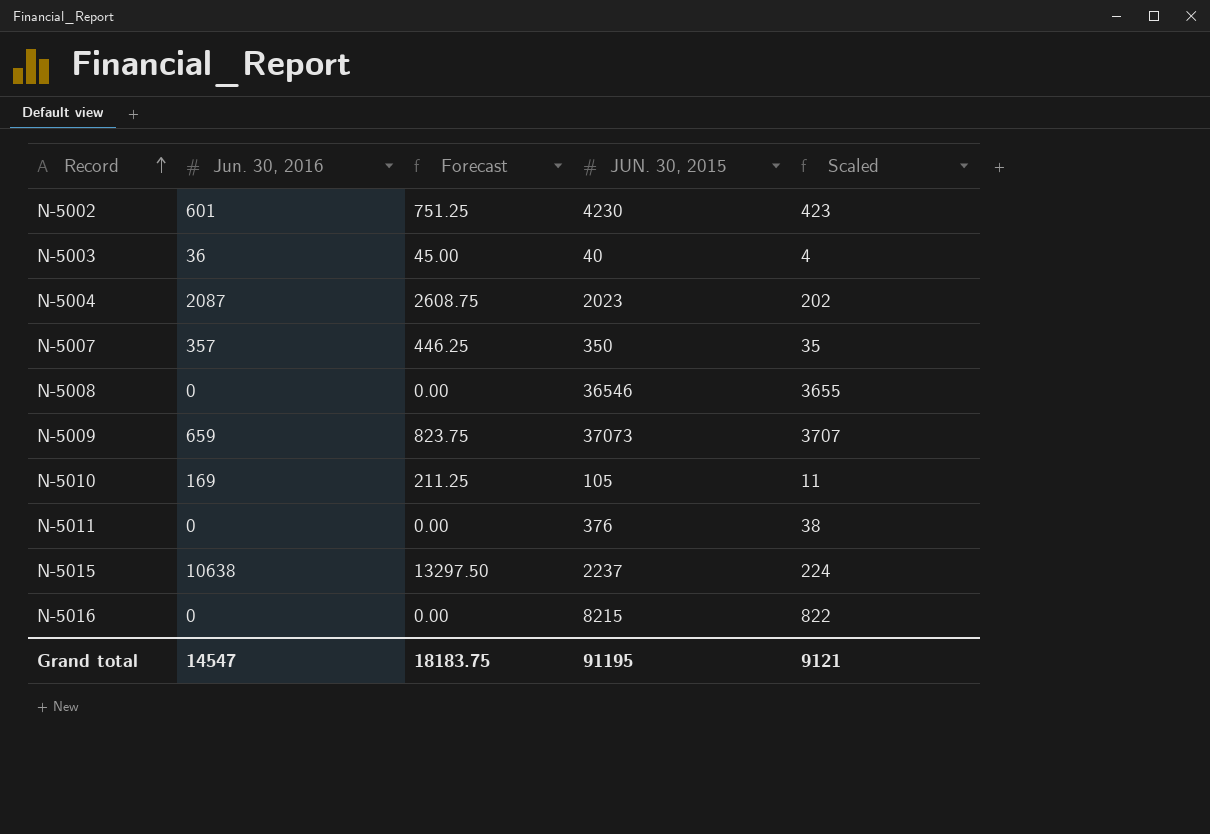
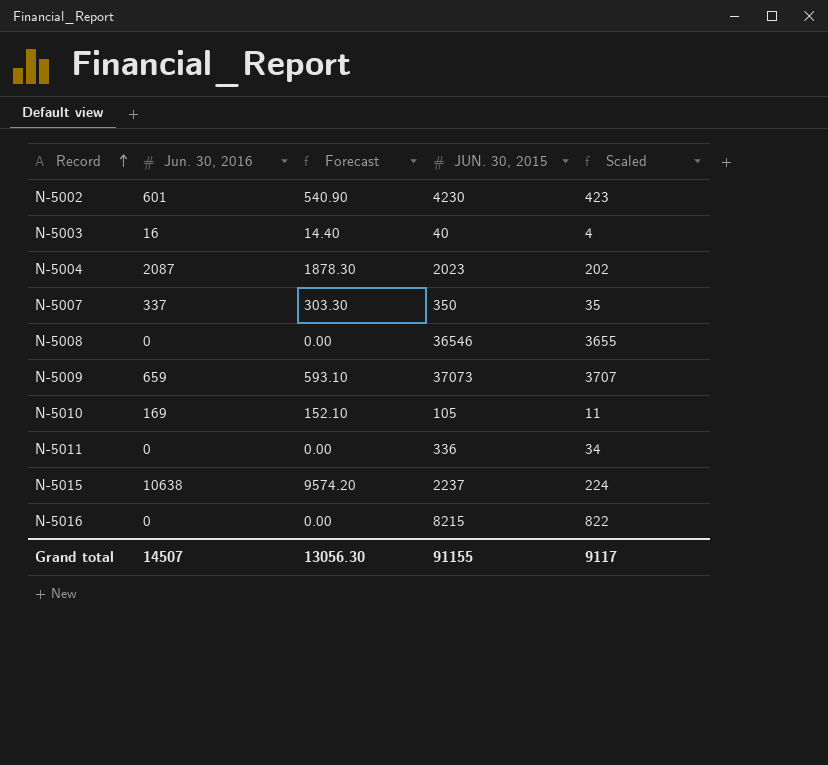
column Forecast | formula: [Jun. 30, 2016] * 1.25 -> [Jun. 30, 2016] * 0.9
N-5003 | Jun. 30, 2016: 36 -> 16
N-5007 | Jun. 30, 2016: 357 -> 337
N-5011 | JUN. 30, 2015: 376 -> 336
N-5011 | Scaled: 38 -> 34
Grand total | Jun. 30, 2016: 14547 -> 14507
Grand total | Forecast: 18183.75 -> 13056.30
Grand total | JUN. 30, 2015: 91195 -> 91155
Grand total | Scaled: 9121 -> 9117

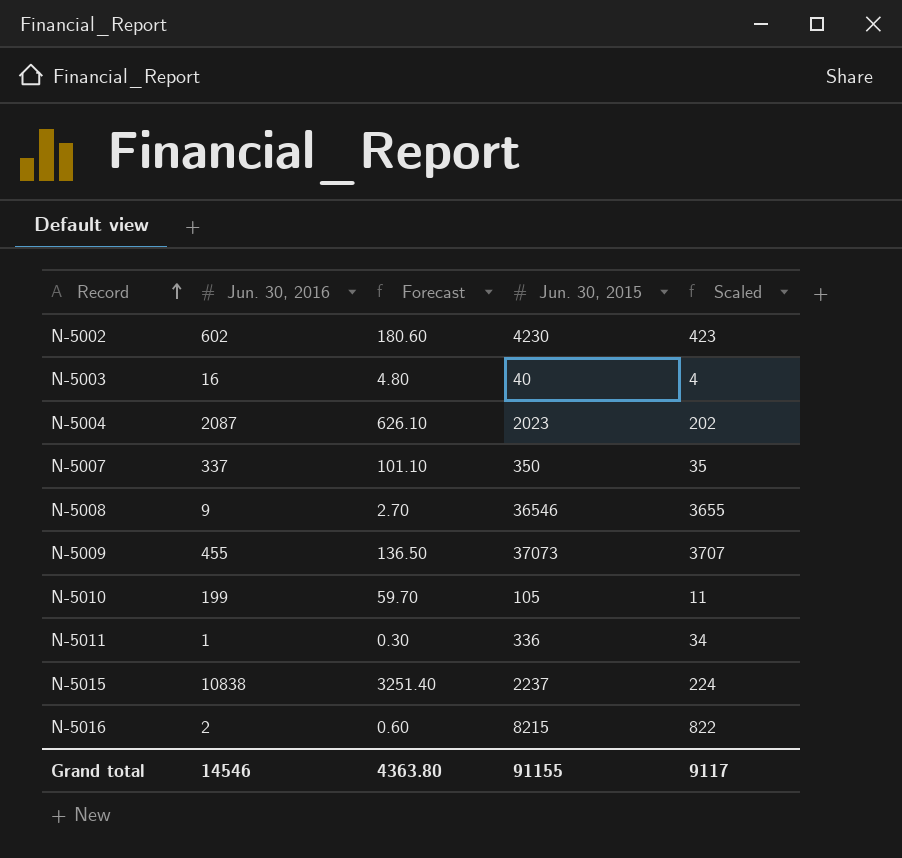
column Forecast | formula: [Jun. 30, 2016] * 0.9 -> [Jun. 30, 2016] * 0.3
column name: JUN. 30, 2015 -> Jun. 30, 2015
N-5002 | Jun. 30, 2016: 601 -> 602
N-5008 | Jun. 30, 2016: 0 -> 9
N-5009 | Jun. 30, 2016: 659 -> 455
N-5010 | Jun. 30, 2016: 169 -> 199
N-5011 | Jun. 30, 2016: 0 -> 1
N-5015 | Jun. 30, 2016: 10638 -> 10838
N-5016 | Jun. 30, 2016: 0 -> 2
Grand total | Jun. 30, 2016: 14507 -> 14546
Grand total | Forecast: 13056.30 -> 4363.80

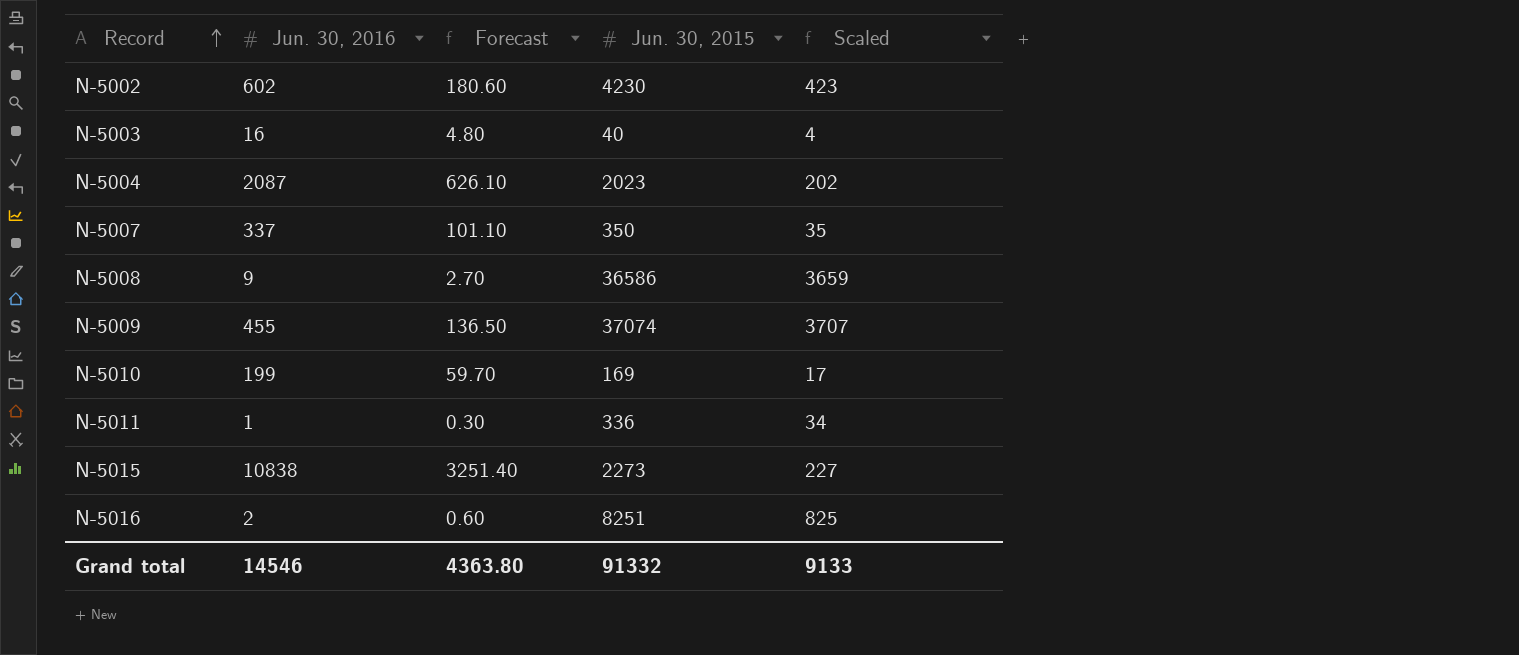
N-5008 | Jun. 30, 2015: 36546 -> 36586
N-5008 | Scaled: 3655 -> 3659
N-5009 | Jun. 30, 2015: 37073 -> 37074
N-5010 | Jun. 30, 2015: 105 -> 169
N-5010 | Scaled: 11 -> 17
N-5015 | Jun. 30, 2015: 2237 -> 2273
N-5015 | Scaled: 224 -> 227
N-5016 | Jun. 30, 2015: 8215 -> 8251
N-5016 | Scaled: 822 -> 825
Grand total | Jun. 30, 2015: 91155 -> 91332
Grand total | Scaled: 9117 -> 9133

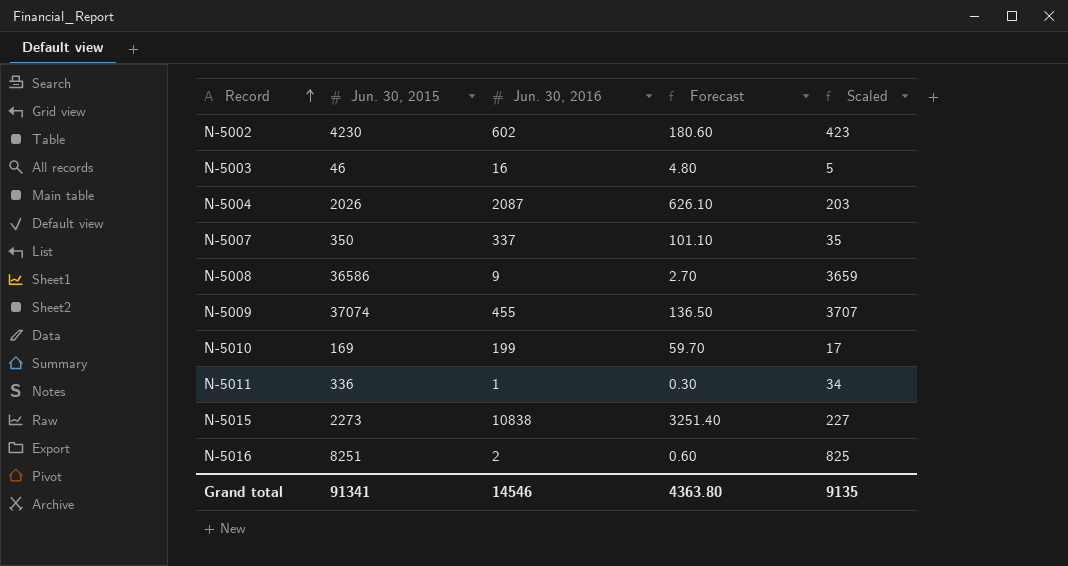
column Jun. 30, 2015 | position: 4 -> 2
N-5003 | Jun. 30, 2015: 40 -> 46
N-5003 | Scaled: 4 -> 5
N-5004 | Jun. 30, 2015: 2023 -> 2026
N-5004 | Scaled: 202 -> 203
Grand total | Jun. 30, 2015: 91332 -> 91341
Grand total | Scaled: 9133 -> 9135

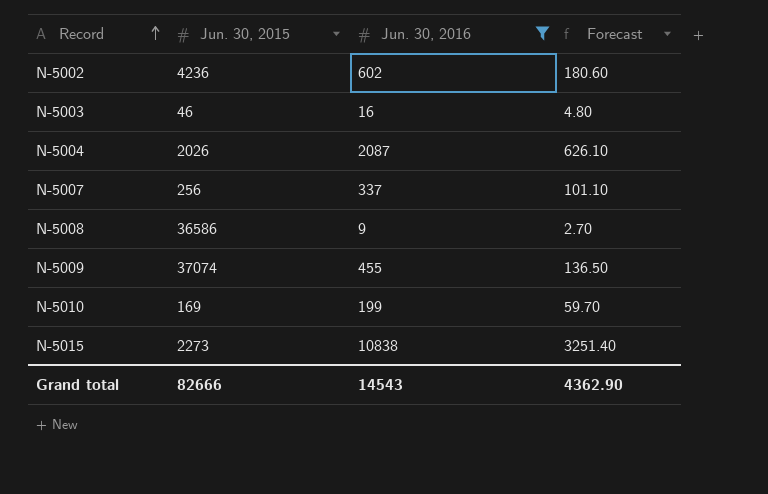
filter: none -> Jun. 30, 2016 >= 9
column Scaled | formula: [Jun. 30, 2015] * 0.1 -> none
N-5002 | Jun. 30, 2015: 4230 -> 4236
N-5007 | Jun. 30, 2015: 350 -> 256
Grand total | Jun. 30, 2015: 91341 -> 82666
Grand total | Jun. 30, 2016: 14546 -> 14543
Grand total | Forecast: 4363.80 -> 4362.90

